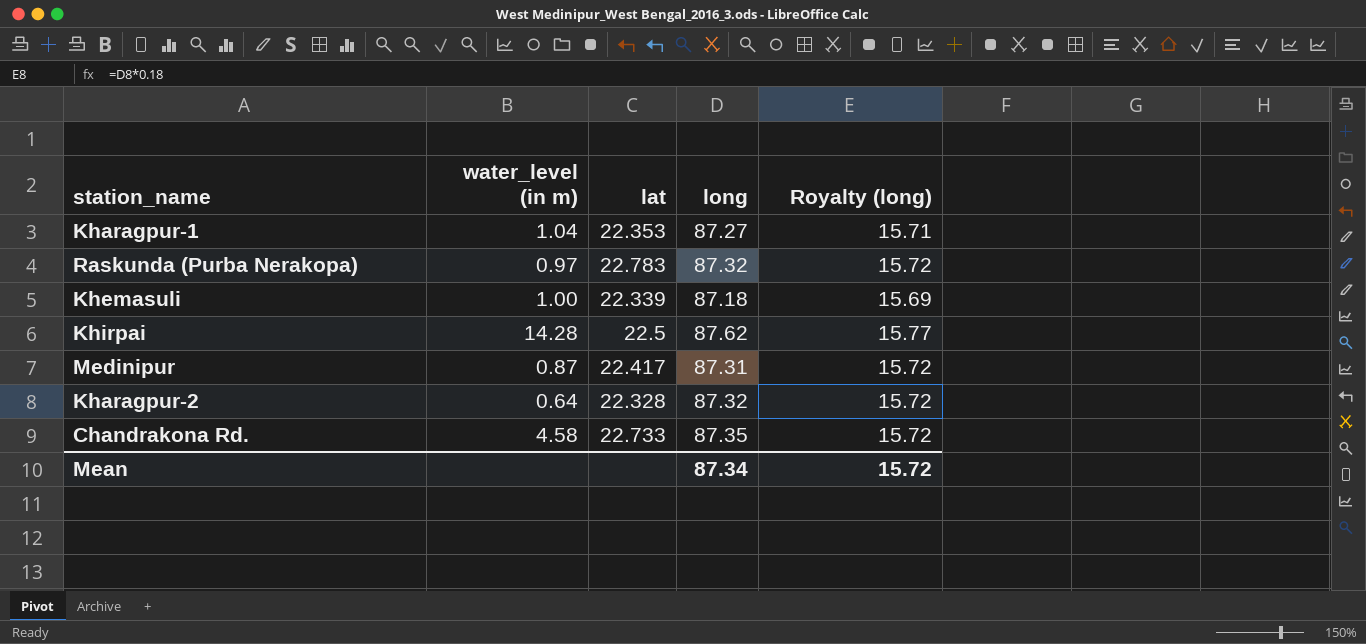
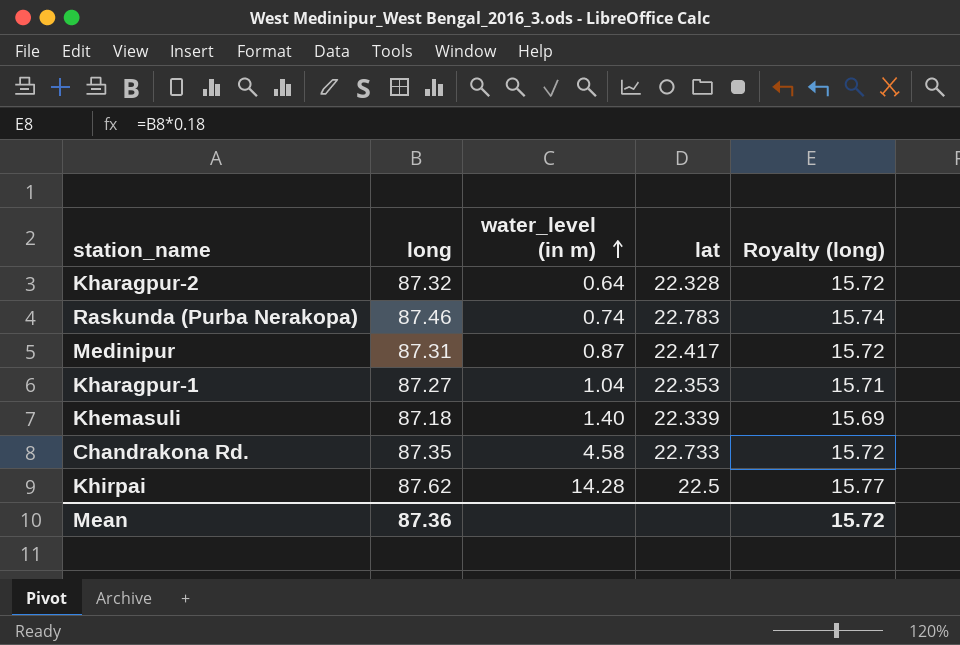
row order: none -> water_level (in m) ascending
column long | position: 4 -> 2
Raskunda (Purba Nerakopa) | long: 87.32 -> 87.46
Raskunda (Purba Nerakopa) | water_level (in m): 0.97 -> 0.74
Raskunda (Purba Nerakopa) | Royalty (long): 15.72 -> 15.74
Khemasuli | water_level (in m): 1.00 -> 1.40
Mean | long: 87.34 -> 87.36

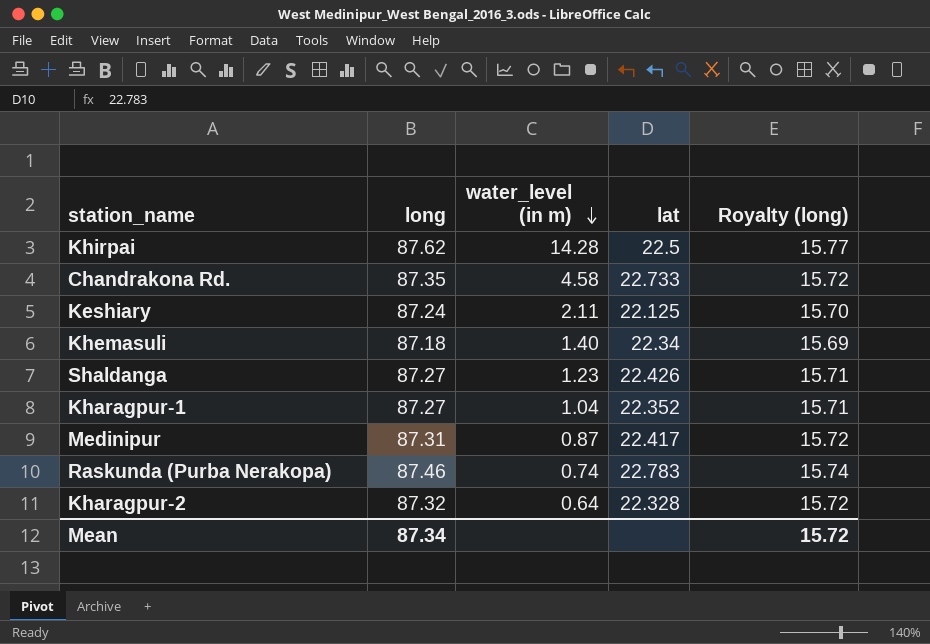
row order: water_level (in m) ascending -> water_level (in m) descending
row Keshiary: none -> 87.24 | 2.11 | 22.125 | 15.70
Khemasuli | lat: 22.339 -> 22.34
row Shaldanga: none -> 87.27 | 1.23 | 22.426 | 15.71
Kharagpur-1 | lat: 22.353 -> 22.352
Mean | long: 87.36 -> 87.34

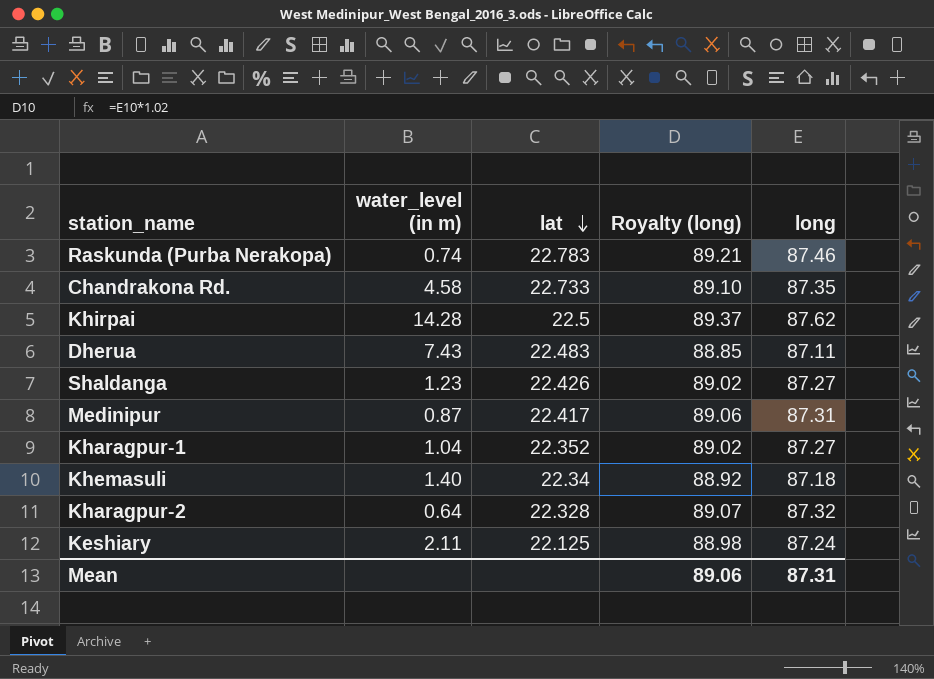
row order: water_level (in m) descending -> lat descending
column Royalty (long) | formula: [long] * 0.18 -> [long] * 1.02
column long | position: 2 -> 5
row Dherua: none -> 7.43 | 22.483 | 88.85 | 87.11
Mean | Royalty (long): 15.72 -> 89.06
Mean | long: 87.34 -> 87.31

